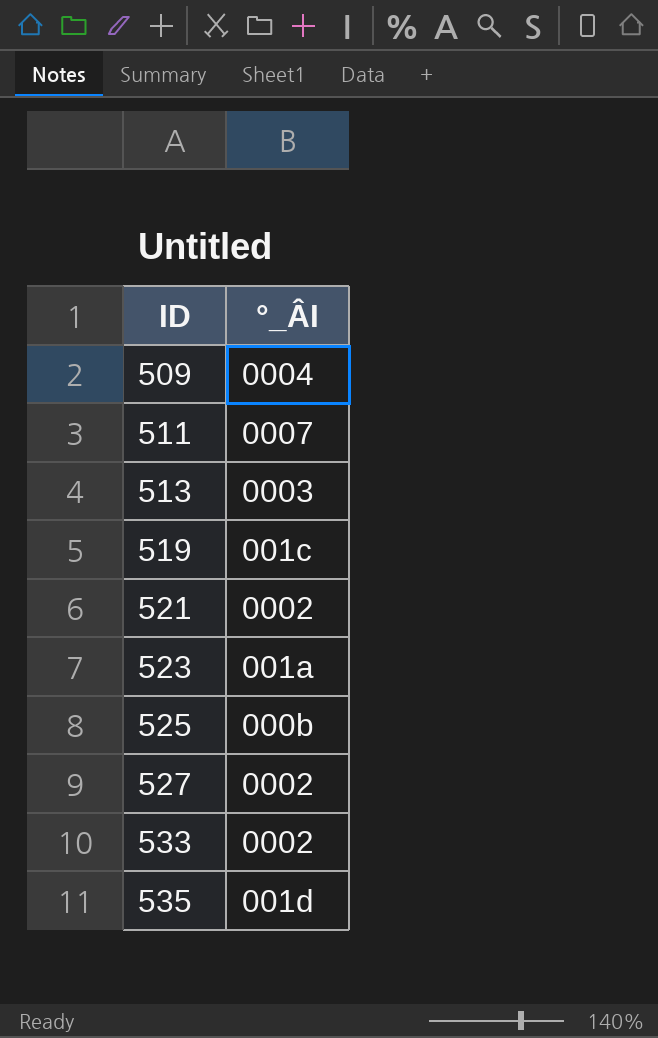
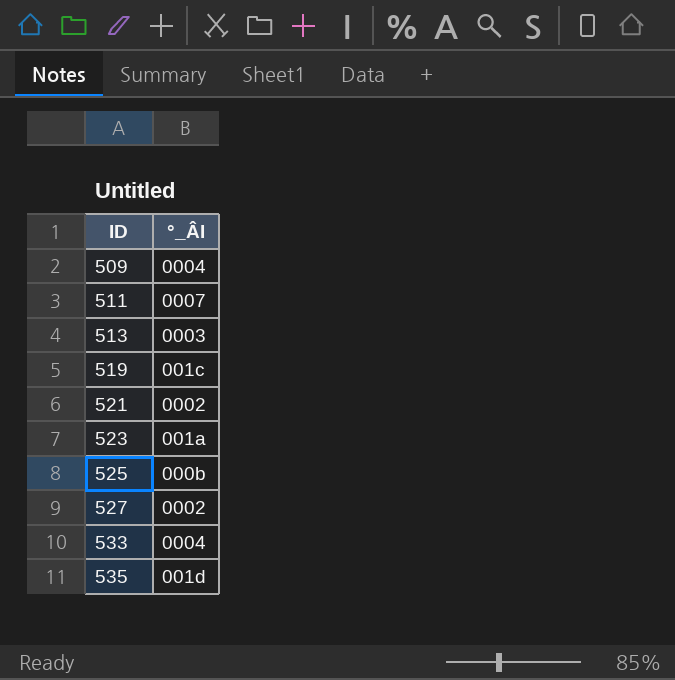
533 | °_ÂI: 0002 -> 0004

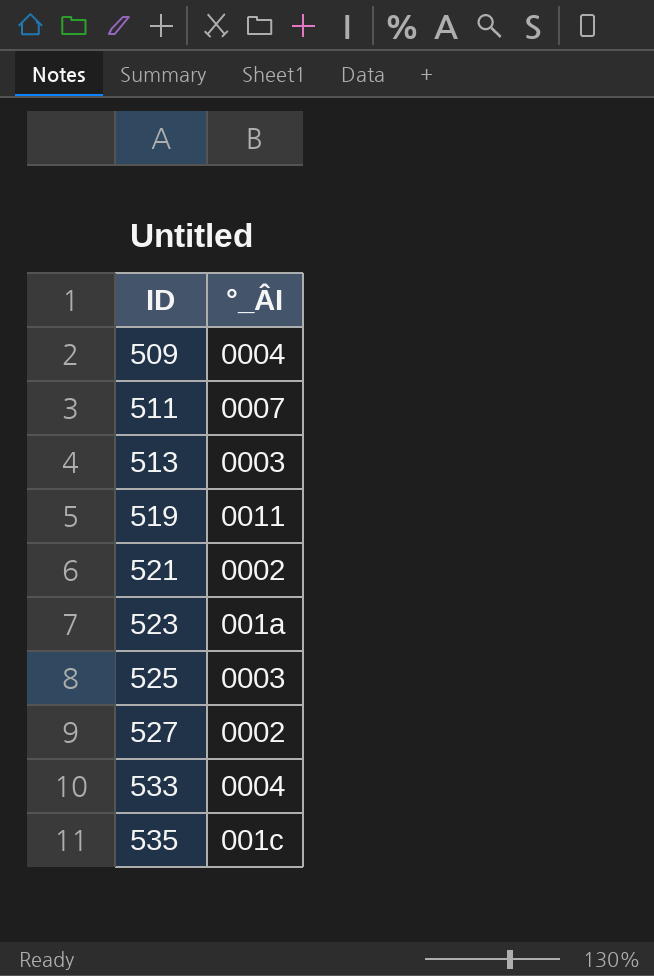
519 | °_ÂI: 001c -> 0011
525 | °_ÂI: 000b -> 0003
535 | °_ÂI: 001d -> 001c

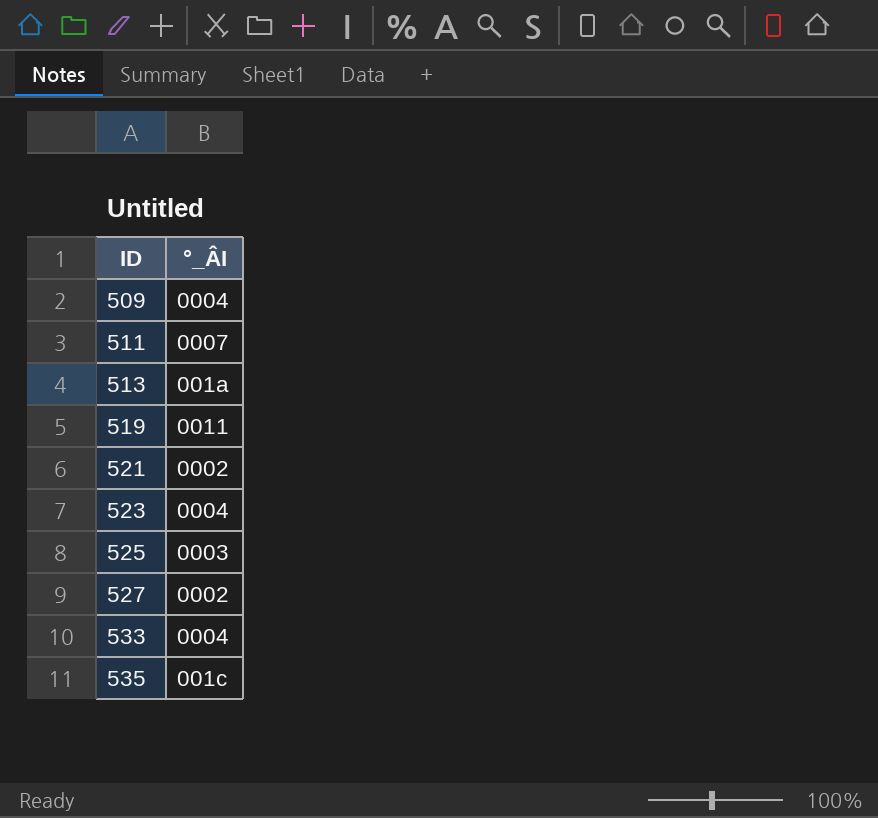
513 | °_ÂI: 0003 -> 001a
523 | °_ÂI: 001a -> 0004

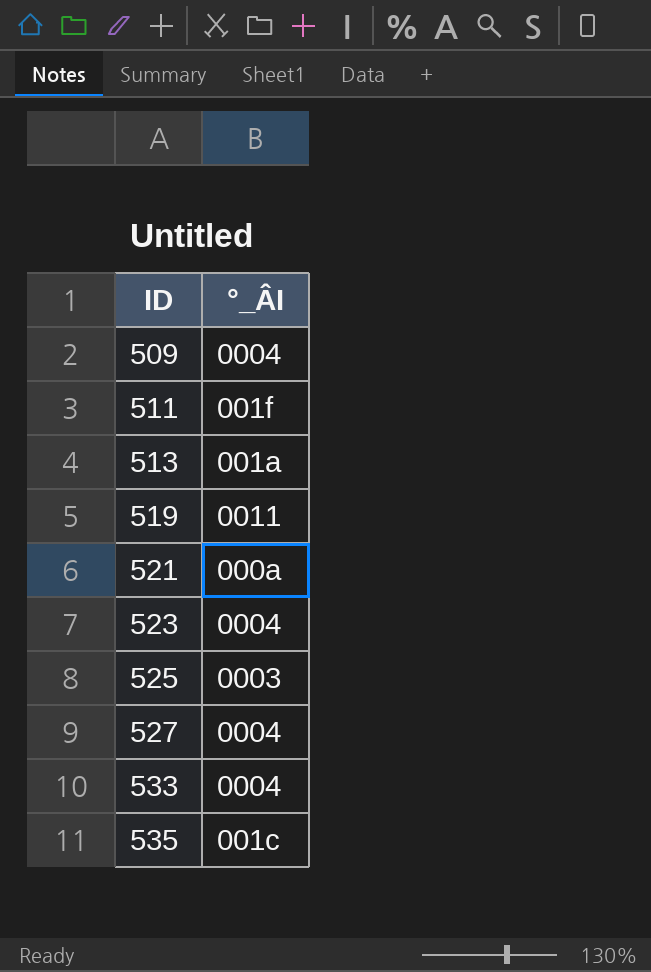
511 | °_ÂI: 0007 -> 001f
521 | °_ÂI: 0002 -> 000a
527 | °_ÂI: 0002 -> 0004

